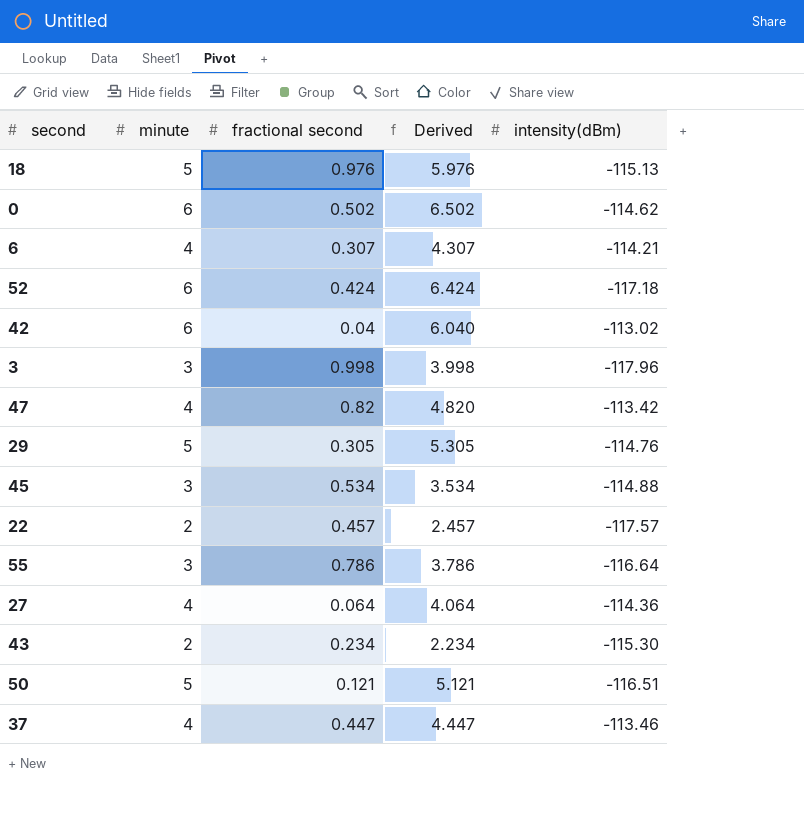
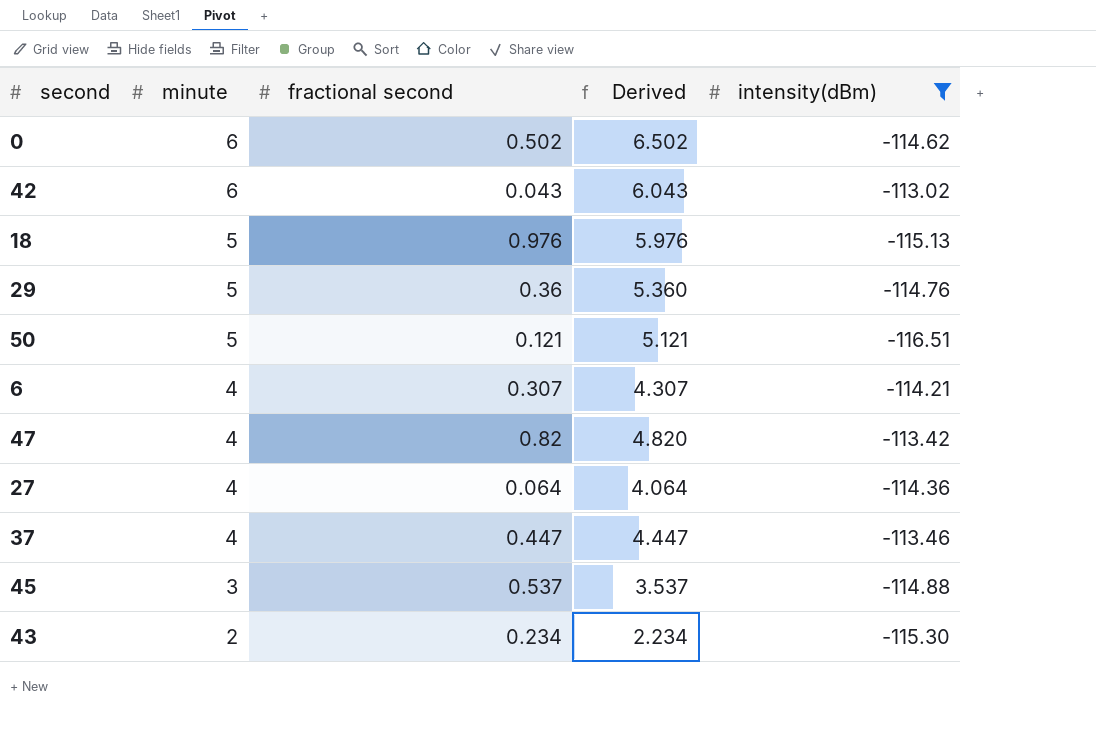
filter: none -> intensity(dBm) >= -116.51
row order: none -> minute descending
42 | fractional second: 0.04 -> 0.043
42 | Derived: 6.040 -> 6.043
29 | fractional second: 0.305 -> 0.36
29 | Derived: 5.305 -> 5.360
45 | fractional second: 0.534 -> 0.537
45 | Derived: 3.534 -> 3.537

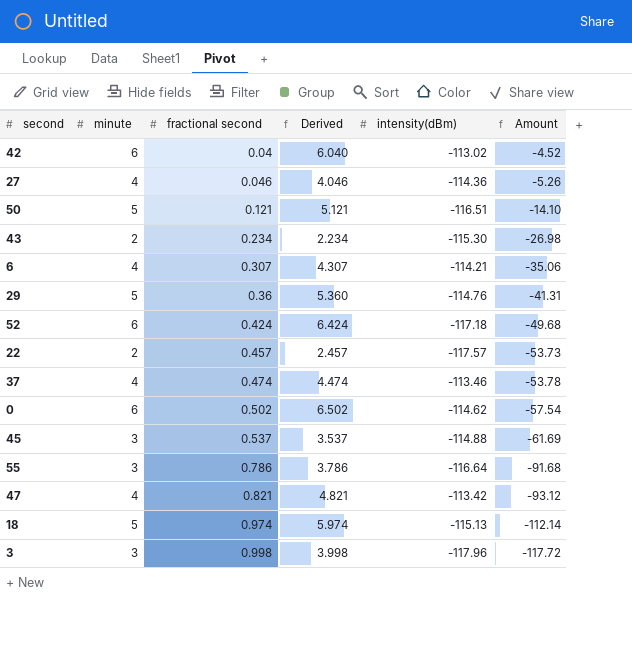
filter: intensity(dBm) >= -116.51 -> none
row order: minute descending -> fractional second ascending
column Amount | formula: none -> [fractional second] * [intensity(dBm)]
42 | fractional second: 0.043 -> 0.04
42 | Derived: 6.043 -> 6.040
27 | fractional second: 0.064 -> 0.046
27 | Derived: 4.064 -> 4.046
37 | fractional second: 0.447 -> 0.474
37 | Derived: 4.447 -> 4.474
47 | fractional second: 0.82 -> 0.821
47 | Derived: 4.820 -> 4.821
18 | fractional second: 0.976 -> 0.974
18 | Derived: 5.976 -> 5.974

